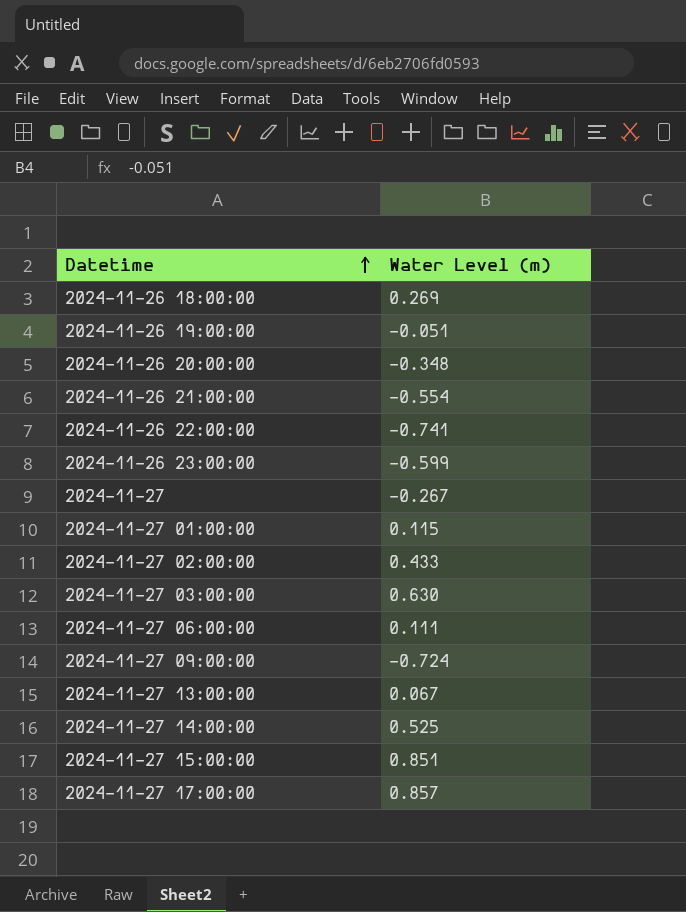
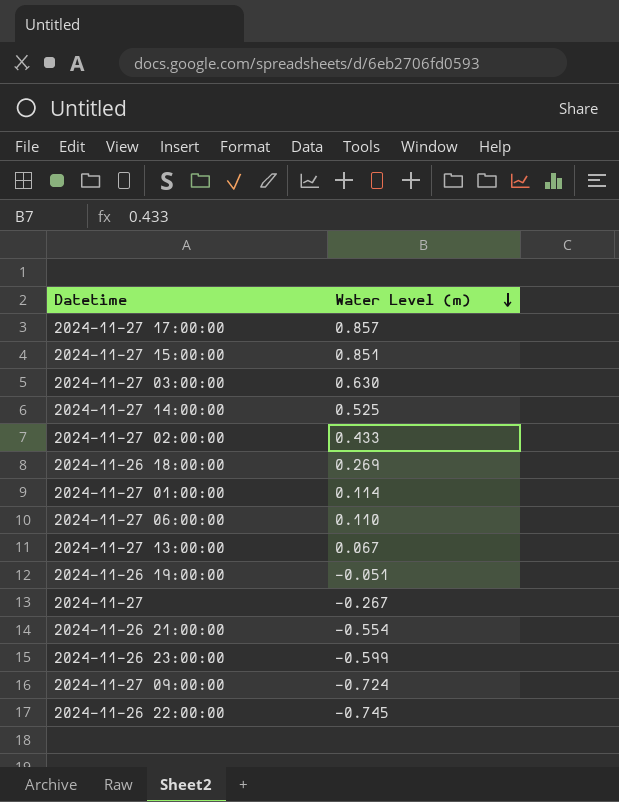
row order: Datetime ascending -> Water Level (m) descending
row 2024-11-26 20:00:00: -0.348 -> none
2024-11-27 01:00:00 | Water Level (m): 0.115 -> 0.114
2024-11-27 06:00:00 | Water Level (m): 0.111 -> 0.110
2024-11-26 22:00:00 | Water Level (m): -0.741 -> -0.745

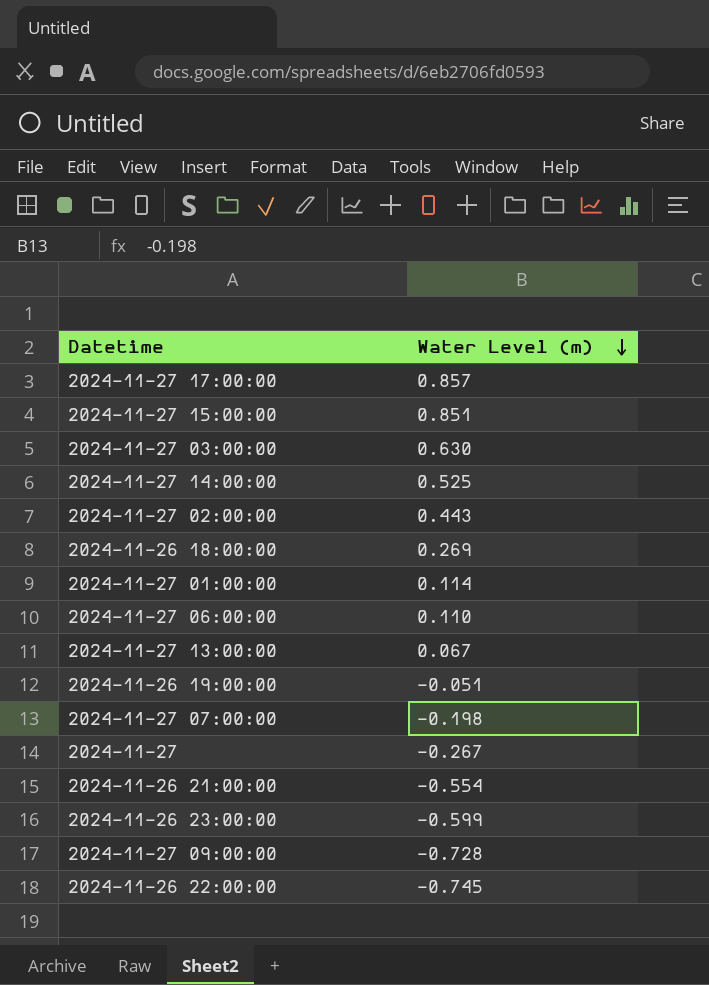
2024-11-27 02:00:00 | Water Level (m): 0.433 -> 0.443
row 2024-11-27 07:00:00: none -> -0.198
2024-11-27 09:00:00 | Water Level (m): -0.724 -> -0.728

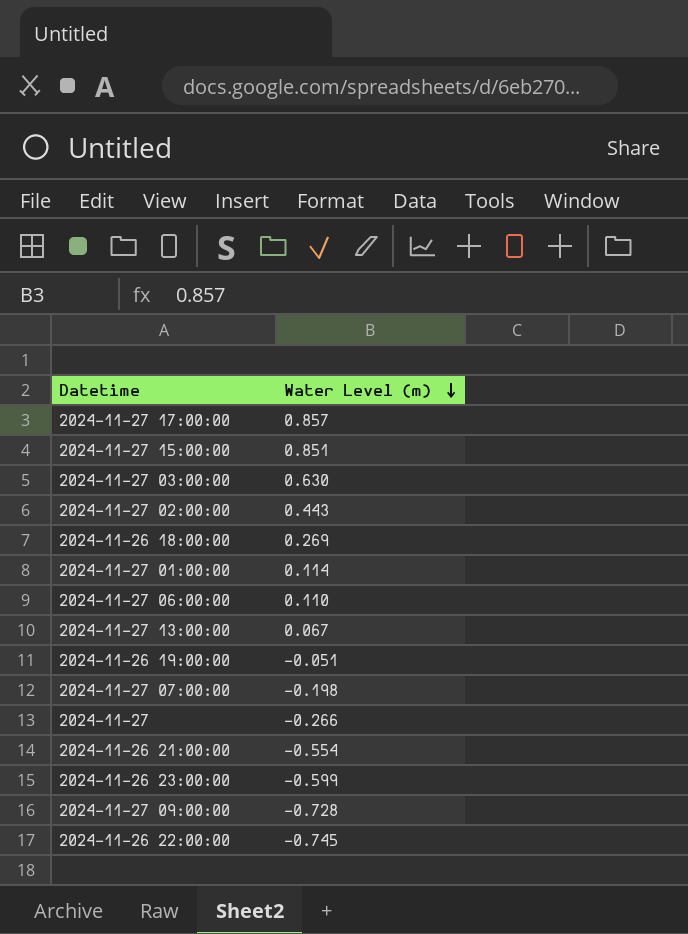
row 2024-11-27 14:00:00: 0.525 -> none
2024-11-27 | Water Level (m): -0.267 -> -0.266

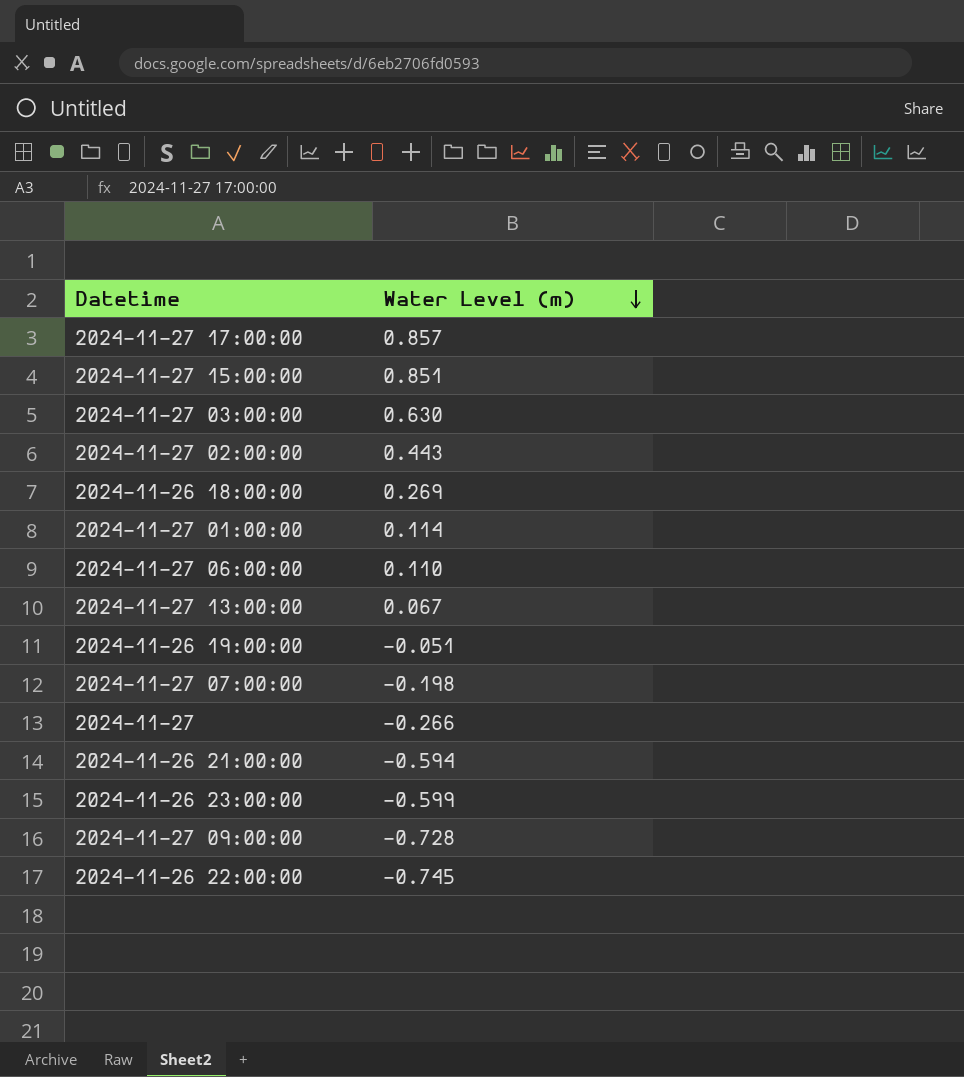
2024-11-26 21:00:00 | Water Level (m): -0.554 -> -0.594

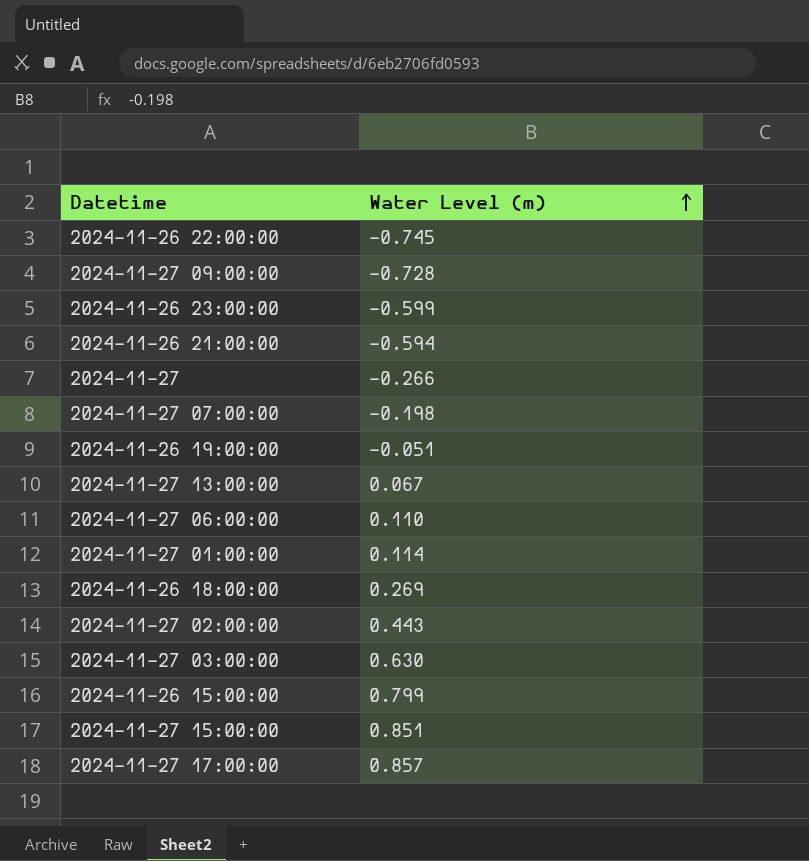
row order: Water Level (m) descending -> Water Level (m) ascending
row 2024-11-26 15:00:00: none -> 0.799

